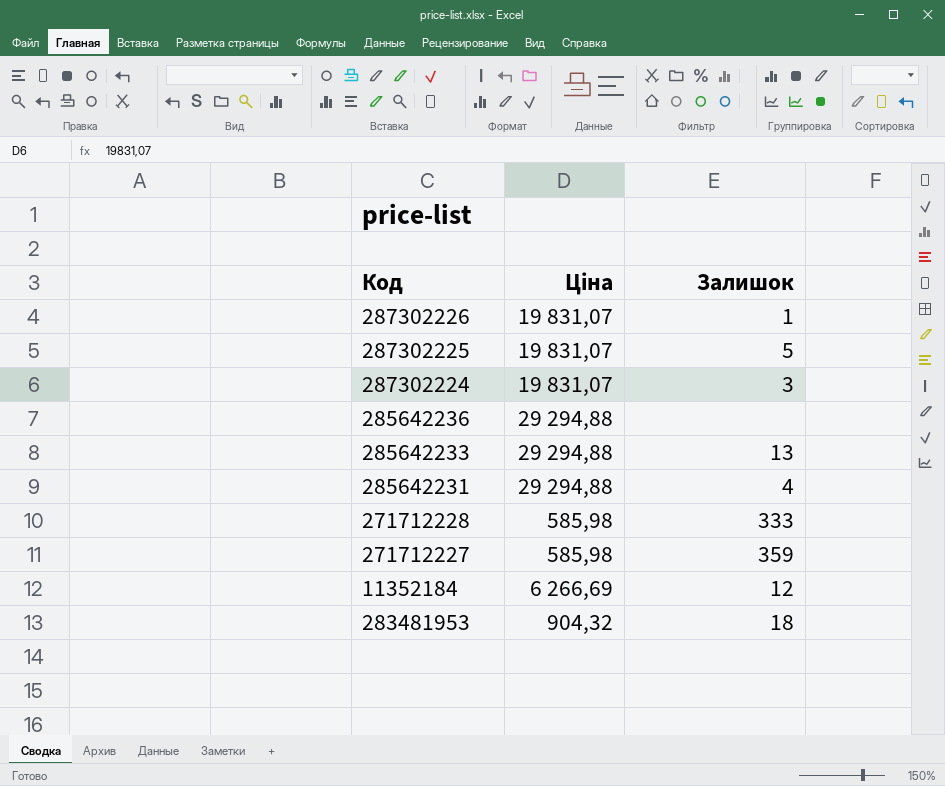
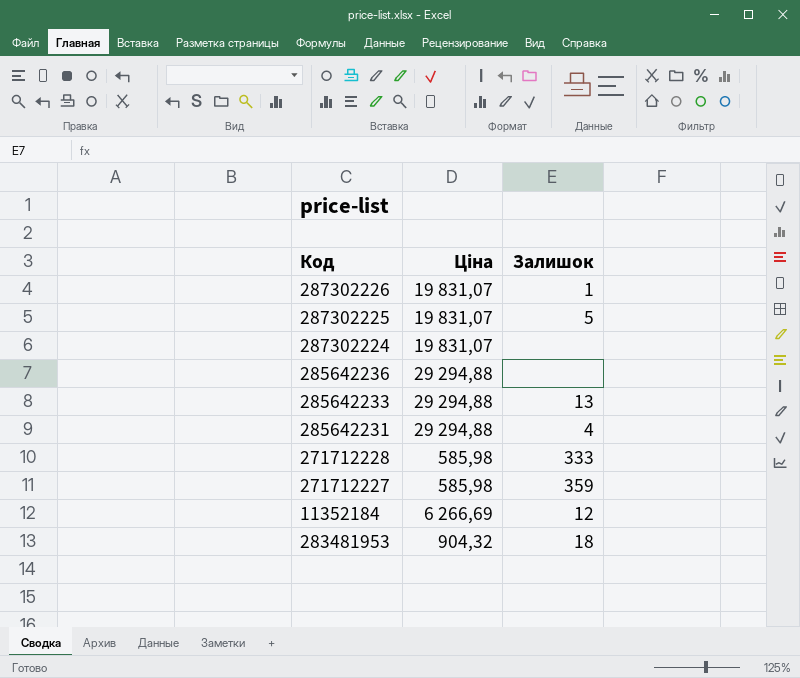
287302224 | Залишок: 3 -> none

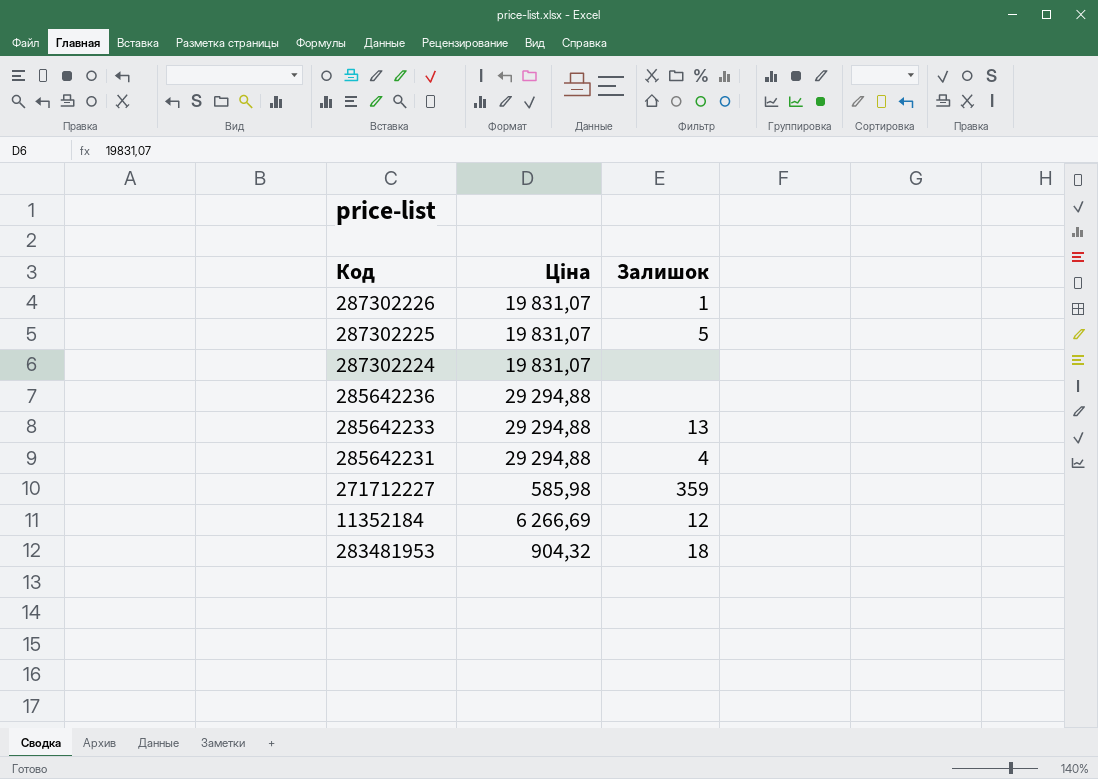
row 271712228: 585,98 | 333 -> none

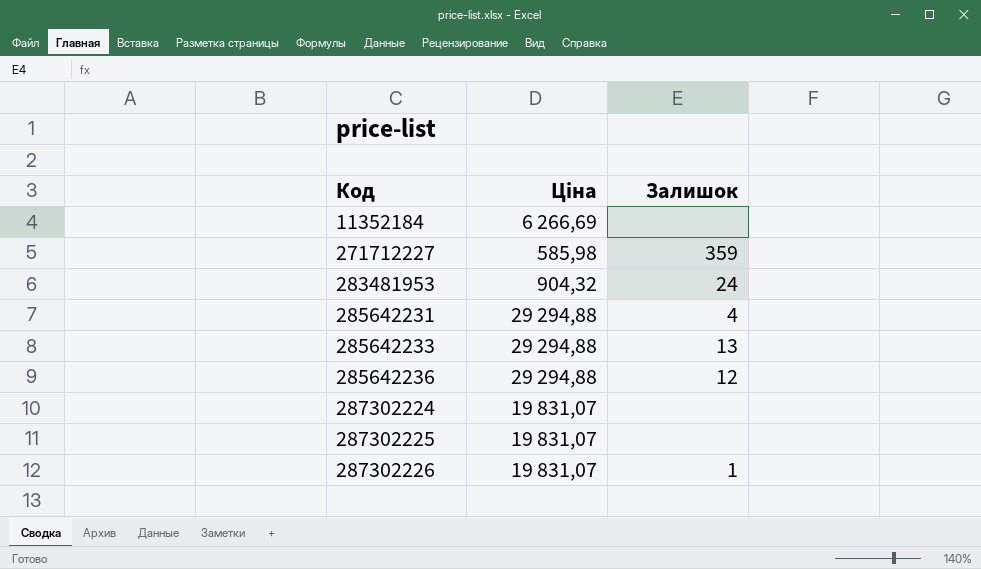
row order: none -> Код ascending
11352184 | Залишок: 12 -> none
283481953 | Залишок: 18 -> 24
285642236 | Залишок: none -> 12
287302225 | Залишок: 5 -> none

